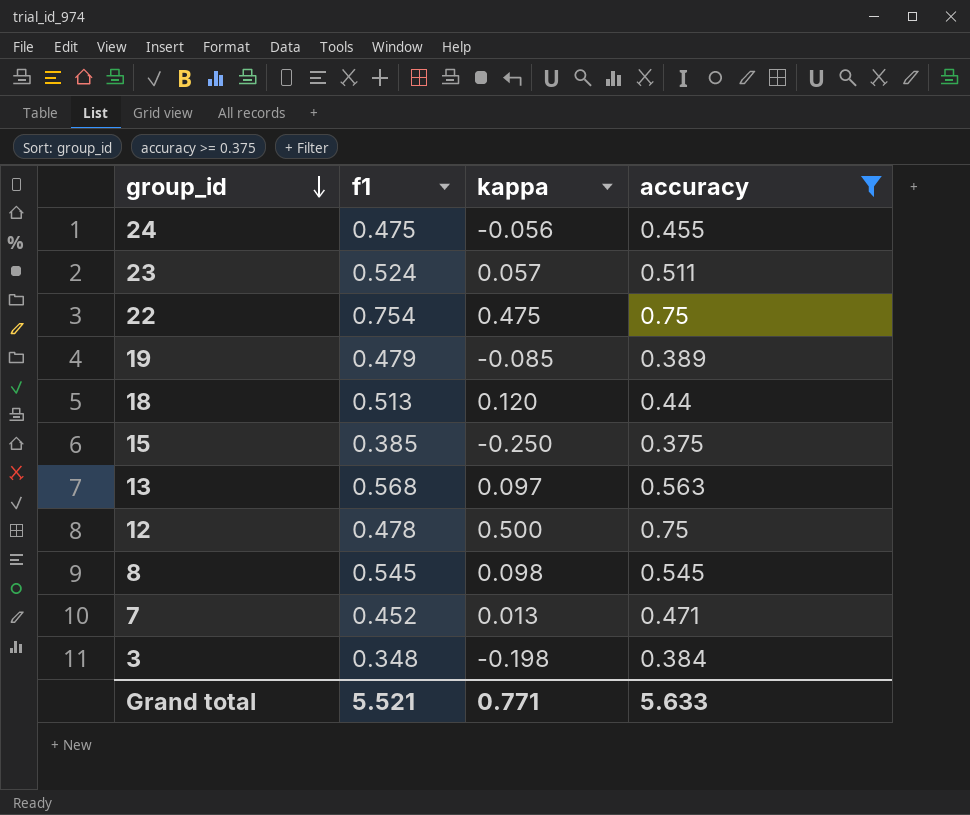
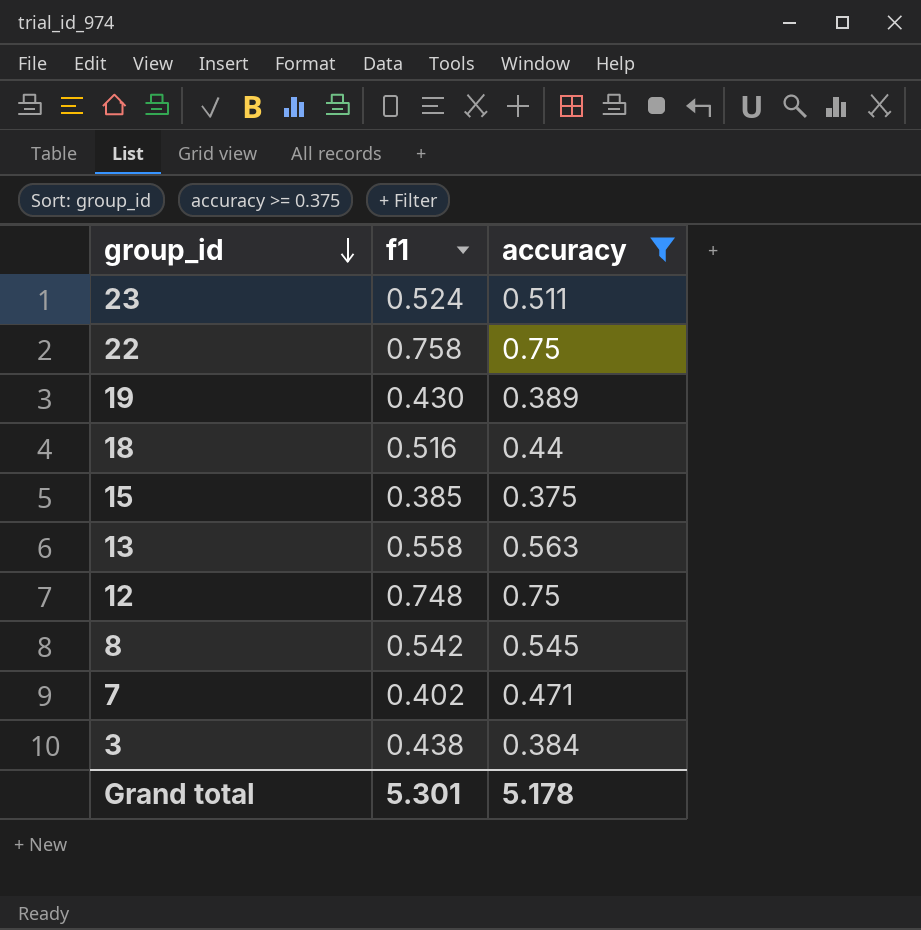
column kappa | position: 3 -> none
row 24: 0.475 | -0.056 | 0.455 -> none
22 | f1: 0.754 -> 0.758
19 | f1: 0.479 -> 0.430
18 | f1: 0.513 -> 0.516
13 | f1: 0.568 -> 0.558
12 | f1: 0.478 -> 0.748
8 | f1: 0.545 -> 0.542
7 | f1: 0.452 -> 0.402
3 | f1: 0.348 -> 0.438
Grand total | f1: 5.521 -> 5.301
Grand total | accuracy: 5.633 -> 5.178

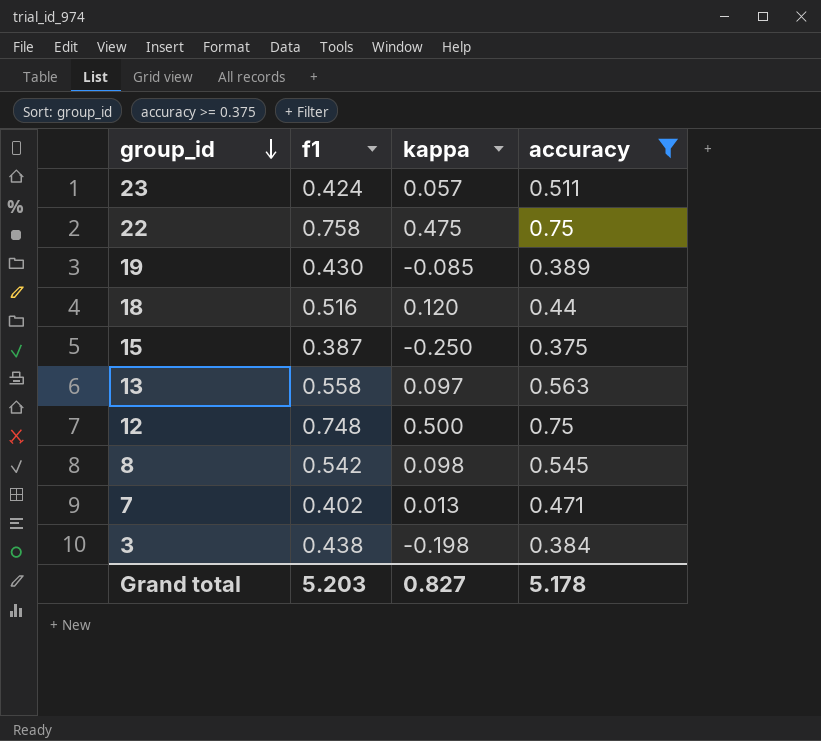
column kappa | position: none -> 3
23 | f1: 0.524 -> 0.424
15 | f1: 0.385 -> 0.387
Grand total | f1: 5.301 -> 5.203

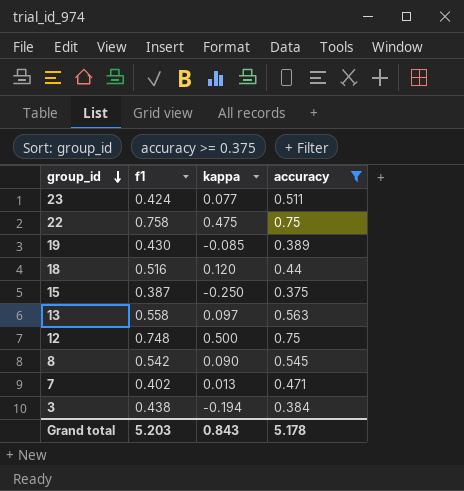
23 | kappa: 0.057 -> 0.077
8 | kappa: 0.098 -> 0.090
3 | kappa: -0.198 -> -0.194
Grand total | kappa: 0.827 -> 0.843

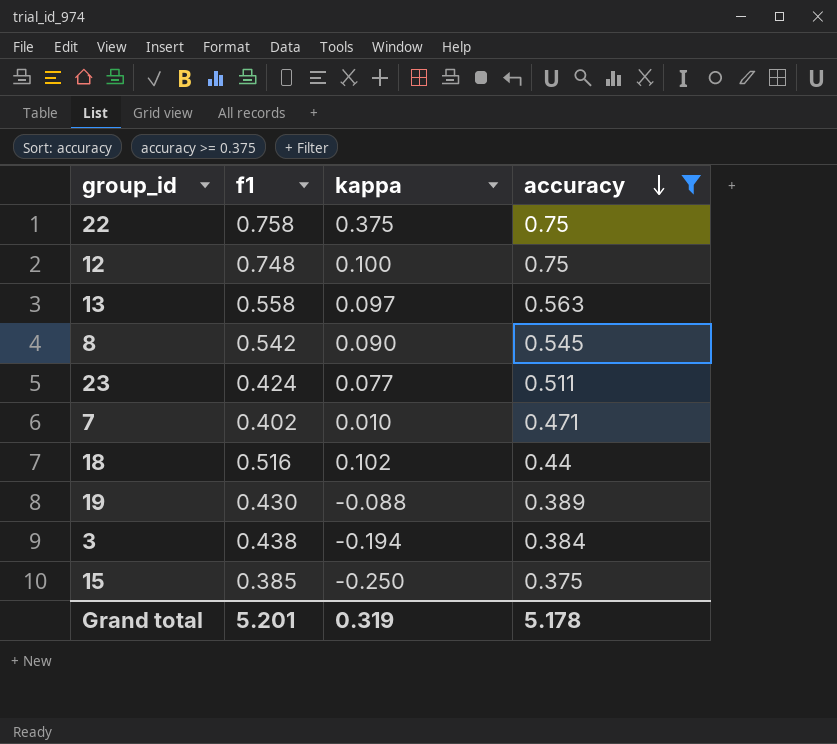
row order: group_id descending -> accuracy descending
22 | kappa: 0.475 -> 0.375
12 | kappa: 0.500 -> 0.100
7 | kappa: 0.013 -> 0.010
18 | kappa: 0.120 -> 0.102
19 | kappa: -0.085 -> -0.088
15 | f1: 0.387 -> 0.385
Grand total | f1: 5.203 -> 5.201
Grand total | kappa: 0.843 -> 0.319

